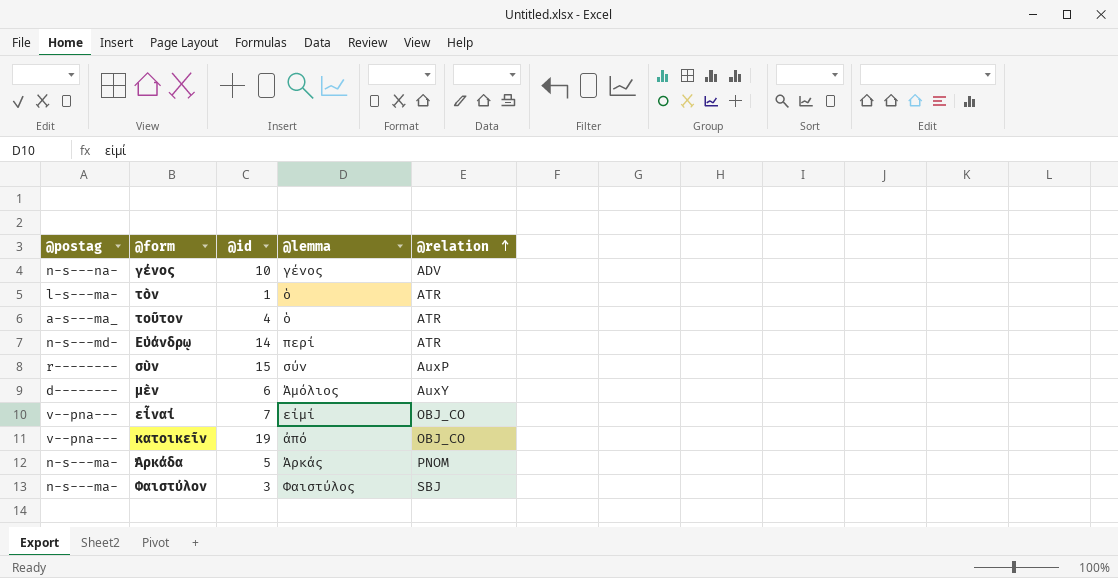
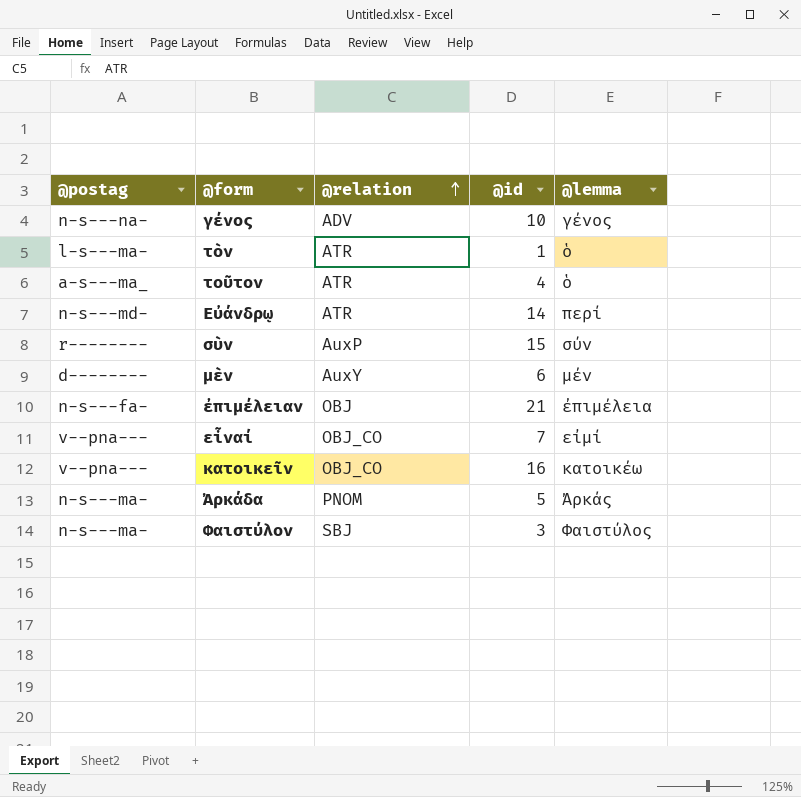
column @relation | position: 5 -> 3
μὲν | @lemma: Ἀμόλιος -> μέν
row ἐπιμέλειαν: none -> n-s---fa- | OBJ | 21 | ἐπιμέλεια
κατοικεῖν | @id: 19 -> 16
κατοικεῖν | @lemma: ἀπό -> κατοικέω

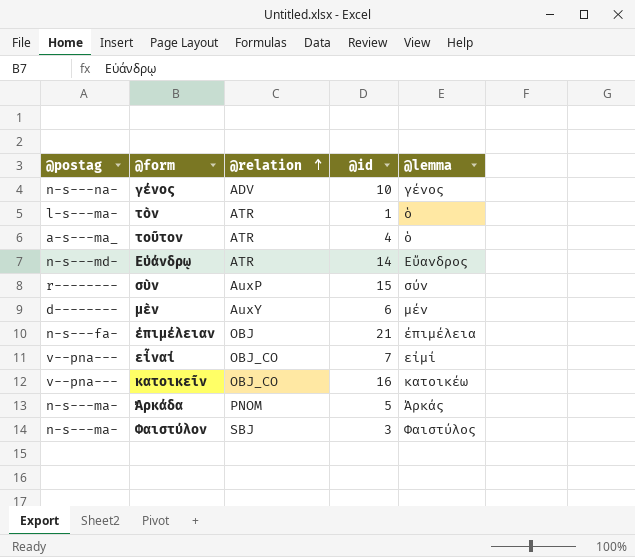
Εὐάνδρῳ | @lemma: περί -> Εὔανδρος

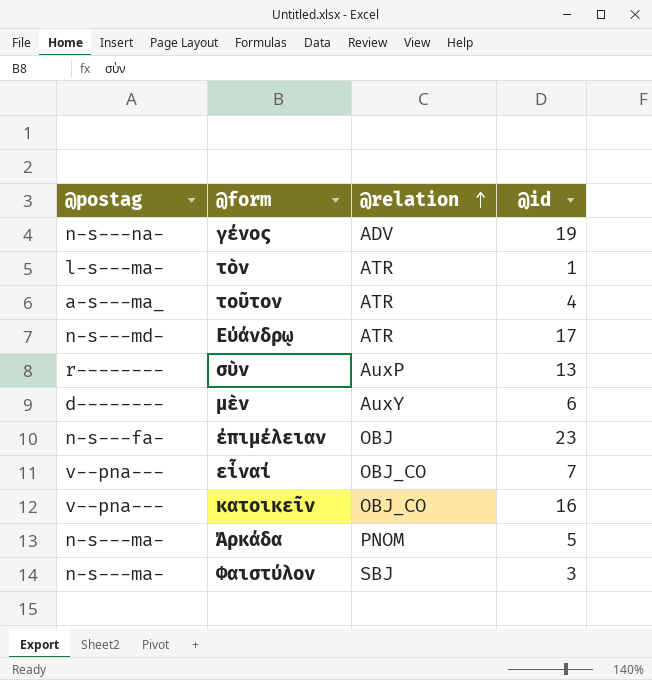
column @lemma | position: 5 -> none
γένος | @id: 10 -> 19
Εὐάνδρῳ | @id: 14 -> 17
σὺν | @id: 15 -> 13
ἐπιμέλειαν | @id: 21 -> 23

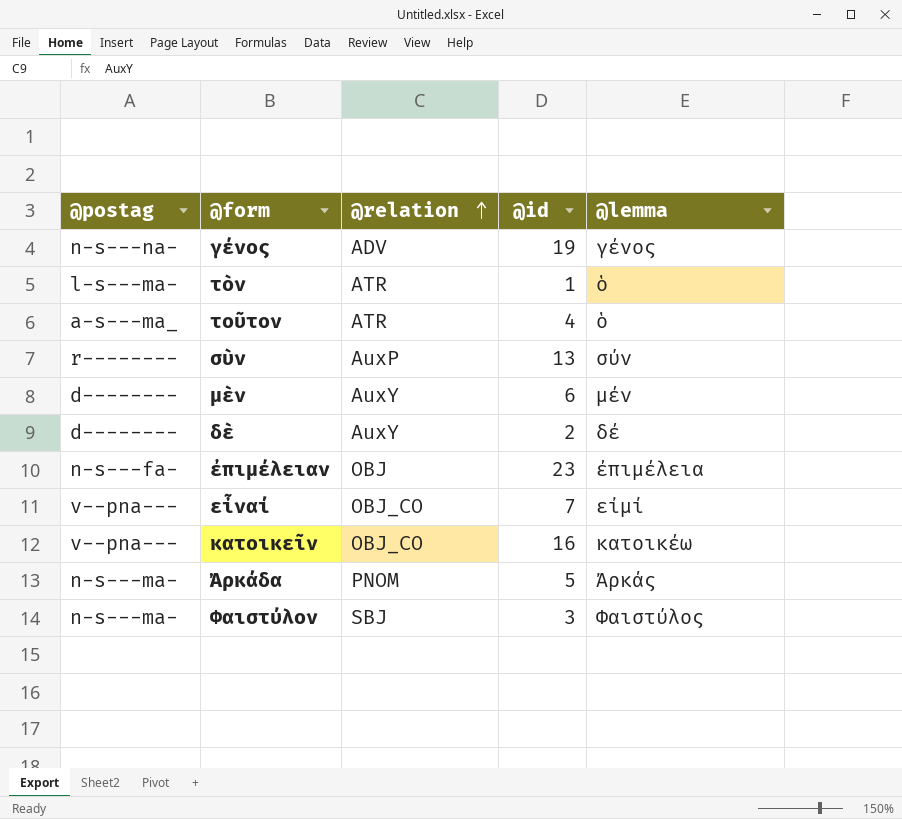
column @lemma | position: none -> 5
row Εὐάνδρῳ: n-s---md- | ATR | 17 -> none
row δὲ: none -> d-------- | AuxY | 2 | δέ

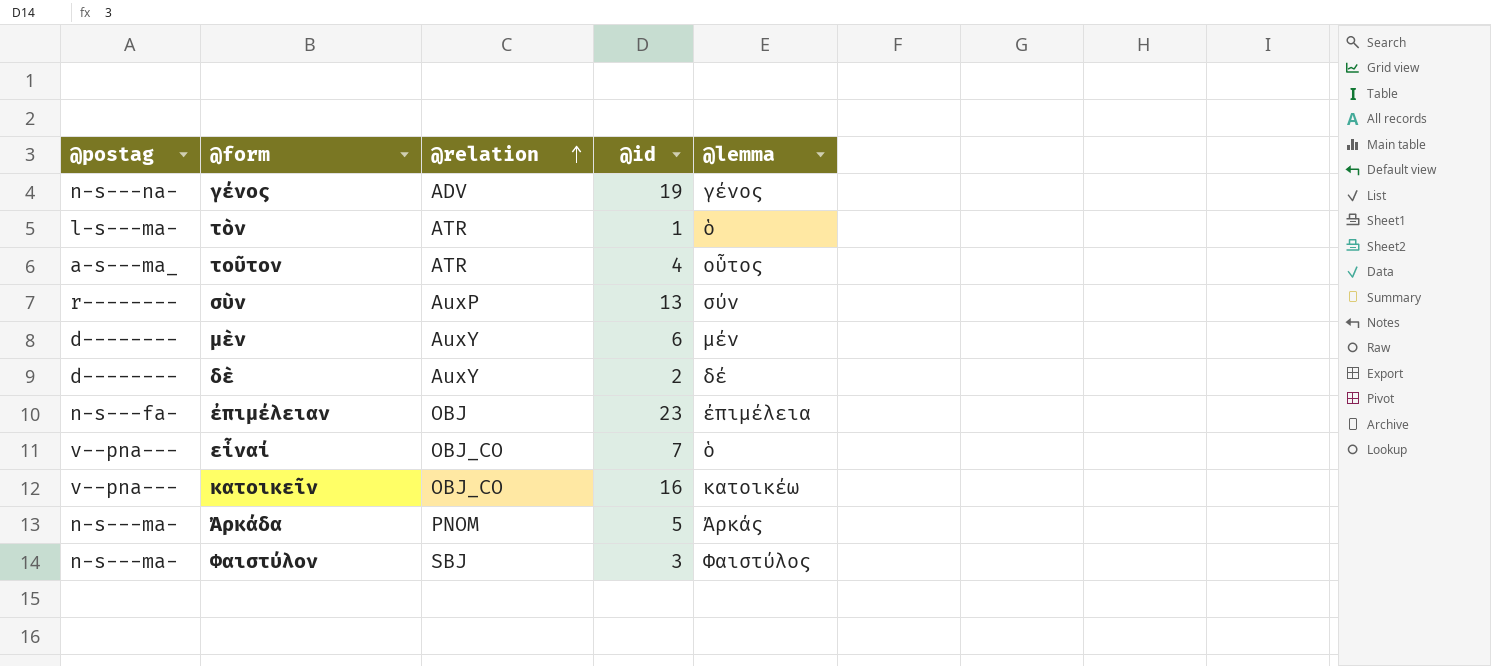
τοῦτον | @lemma: ὁ -> οὗτος
εἶναί | @lemma: εἰμί -> ὁ

